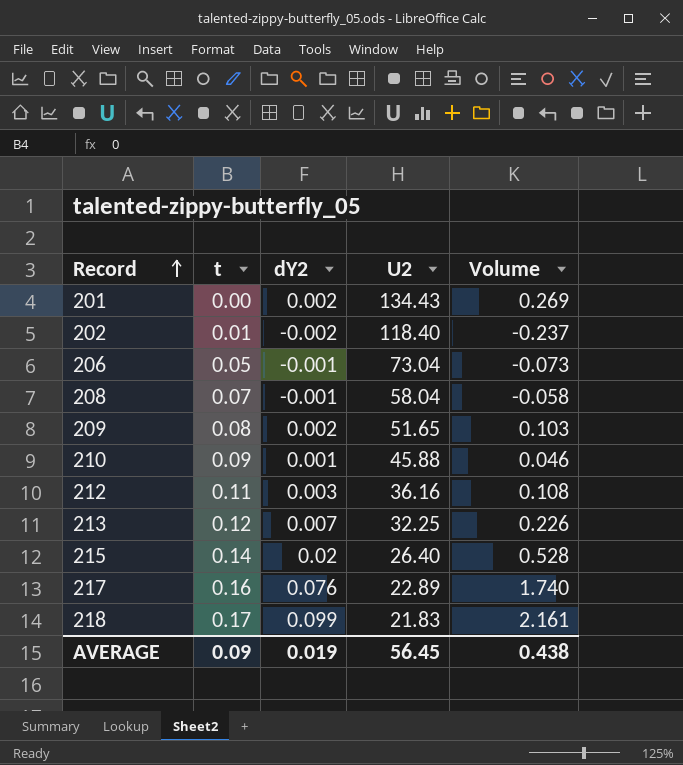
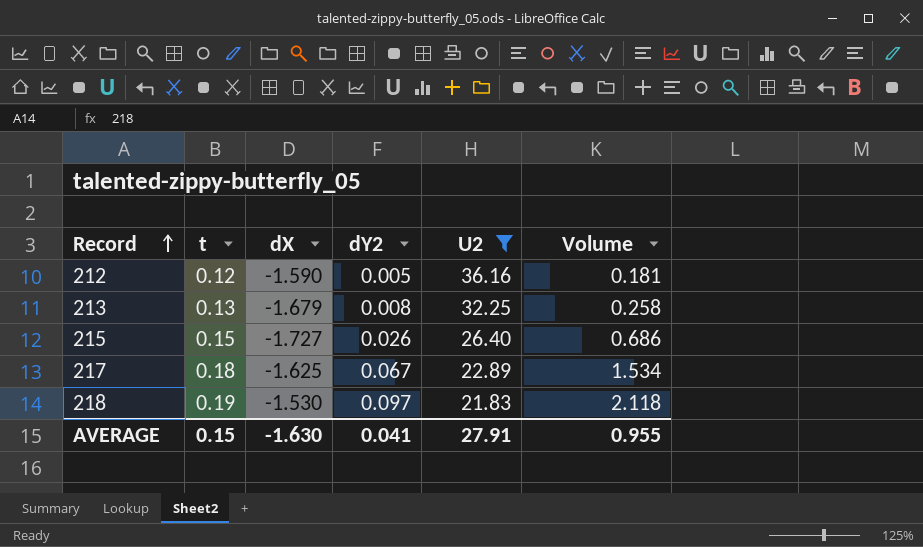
filter: none -> U2 <= 36.16
column dX | position: none -> 3
212 | t: 0.11 -> 0.12
212 | dY2: 0.003 -> 0.005
212 | Volume: 0.108 -> 0.181
213 | t: 0.12 -> 0.13
213 | dY2: 0.007 -> 0.008
213 | Volume: 0.226 -> 0.258
215 | t: 0.14 -> 0.15
215 | dY2: 0.02 -> 0.026
215 | Volume: 0.528 -> 0.686
217 | t: 0.16 -> 0.18
217 | dY2: 0.076 -> 0.067
217 | Volume: 1.740 -> 1.534
218 | t: 0.17 -> 0.19
218 | dY2: 0.099 -> 0.097
218 | Volume: 2.161 -> 2.118
AVERAGE | t: 0.09 -> 0.15
AVERAGE | dY2: 0.019 -> 0.041
AVERAGE | U2: 56.45 -> 27.91
AVERAGE | Volume: 0.438 -> 0.955

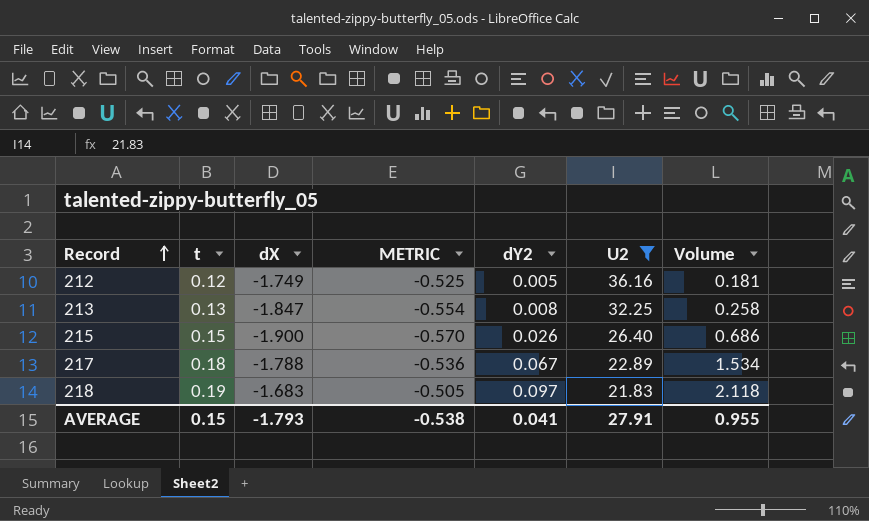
column METRIC | formula: none -> [dX] * 0.3
212 | dX: -1.590 -> -1.749
213 | dX: -1.679 -> -1.847
215 | dX: -1.727 -> -1.900
217 | dX: -1.625 -> -1.788
218 | dX: -1.530 -> -1.683
AVERAGE | dX: -1.630 -> -1.793

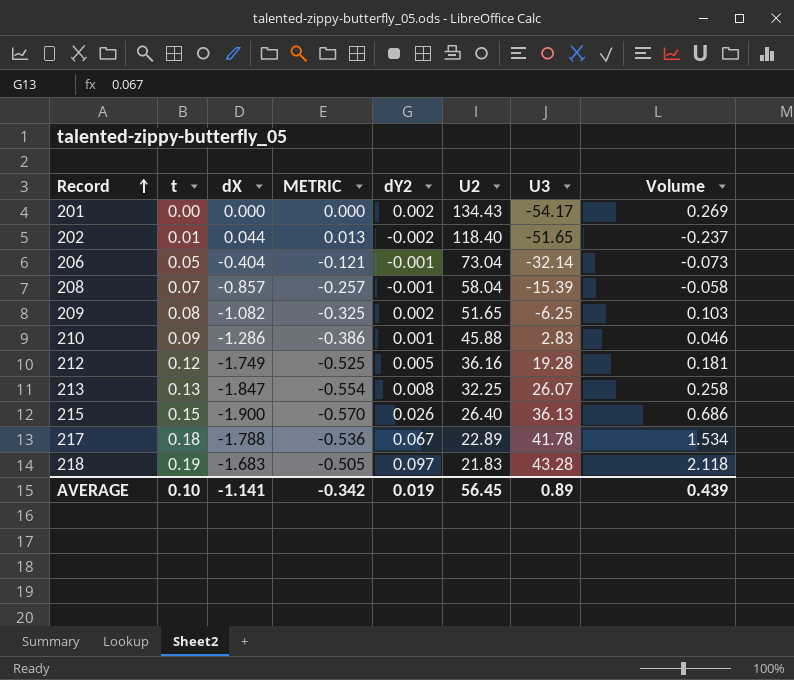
filter: U2 <= 36.16 -> none
column U3 | position: none -> 7
AVERAGE | t: 0.15 -> 0.10
AVERAGE | dX: -1.793 -> -1.141
AVERAGE | METRIC: -0.538 -> -0.342
AVERAGE | dY2: 0.041 -> 0.019
AVERAGE | U2: 27.91 -> 56.45
AVERAGE | Volume: 0.955 -> 0.439

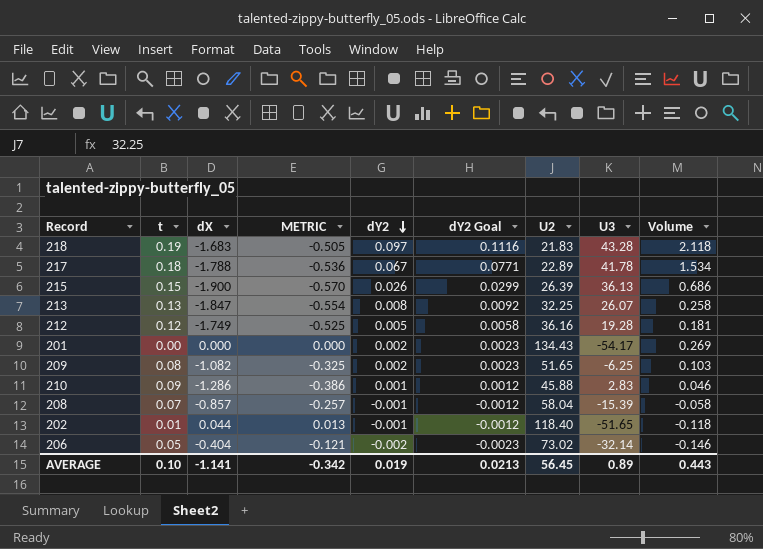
row order: Record ascending -> dY2 descending
column dY2 Goal | formula: none -> [dY2] * 1.15
215 | U2: 26.40 -> 26.39
202 | dY2: -0.002 -> -0.001
202 | Volume: -0.237 -> -0.118
206 | dY2: -0.001 -> -0.002
206 | U2: 73.04 -> 73.02
206 | Volume: -0.073 -> -0.146
AVERAGE | Volume: 0.439 -> 0.443

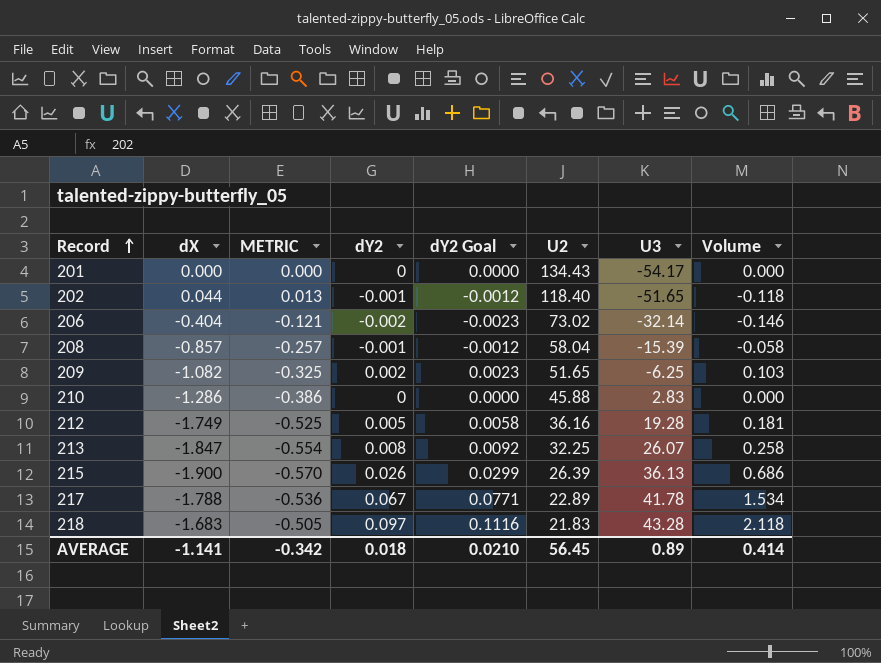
row order: dY2 descending -> Record ascending
column t | position: 2 -> none
201 | dY2: 0.002 -> 0
201 | dY2 Goal: 0.0023 -> 0.0000
201 | Volume: 0.269 -> 0.000
210 | dY2: 0.001 -> 0
210 | dY2 Goal: 0.0012 -> 0.0000
210 | Volume: 0.046 -> 0.000
AVERAGE | dY2: 0.019 -> 0.018
AVERAGE | dY2 Goal: 0.0213 -> 0.0210
AVERAGE | Volume: 0.443 -> 0.414

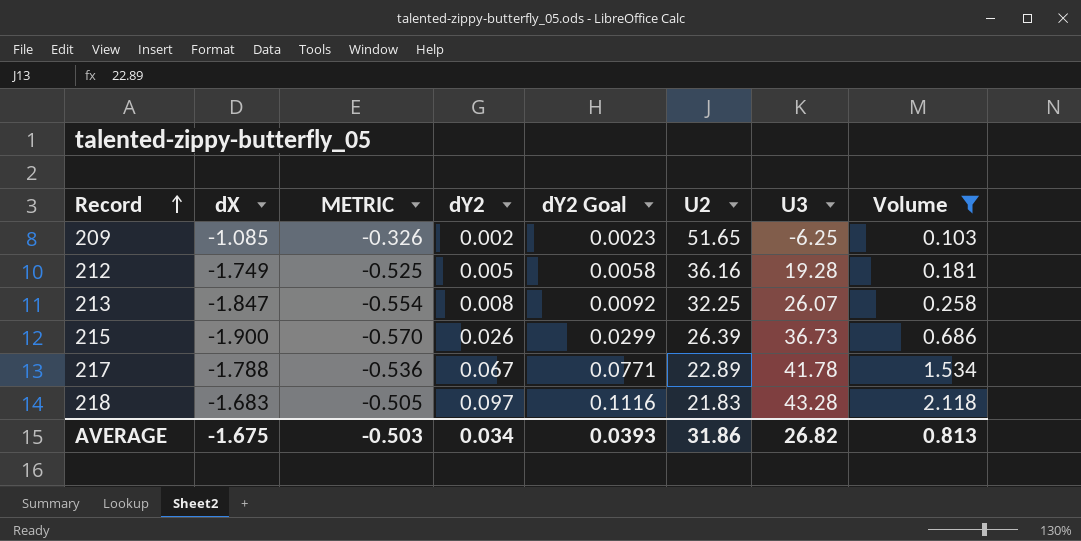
filter: none -> Volume >= 0.103
209 | dX: -1.082 -> -1.085
209 | METRIC: -0.325 -> -0.326
215 | U3: 36.13 -> 36.73
AVERAGE | dX: -1.141 -> -1.675
AVERAGE | METRIC: -0.342 -> -0.503
AVERAGE | dY2: 0.018 -> 0.034
AVERAGE | dY2 Goal: 0.0210 -> 0.0393
AVERAGE | U2: 56.45 -> 31.86
AVERAGE | U3: 0.89 -> 26.82
AVERAGE | Volume: 0.414 -> 0.813

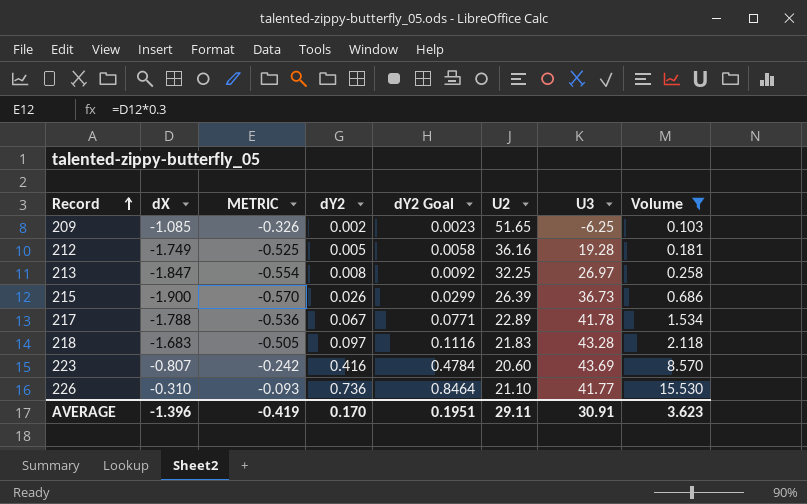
213 | U3: 26.07 -> 26.97
row 223: none -> -0.807 | -0.242 | 0.416 | 0.4784 | 20.60 | 43.69 | 8.570
row 226: none -> -0.310 | -0.093 | 0.736 | 0.8464 | 21.10 | 41.77 | 15.530
AVERAGE | dX: -1.675 -> -1.396
AVERAGE | METRIC: -0.503 -> -0.419
AVERAGE | dY2: 0.034 -> 0.170
AVERAGE | dY2 Goal: 0.0393 -> 0.1951
AVERAGE | U2: 31.86 -> 29.11
AVERAGE | U3: 26.82 -> 30.91
AVERAGE | Volume: 0.813 -> 3.623

